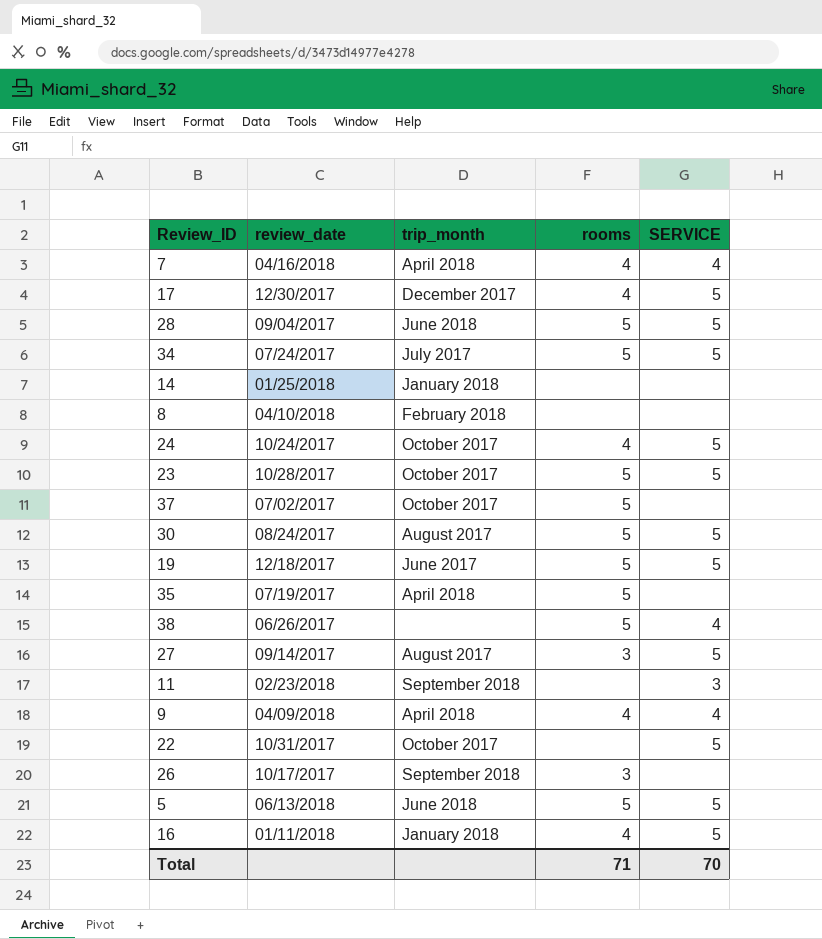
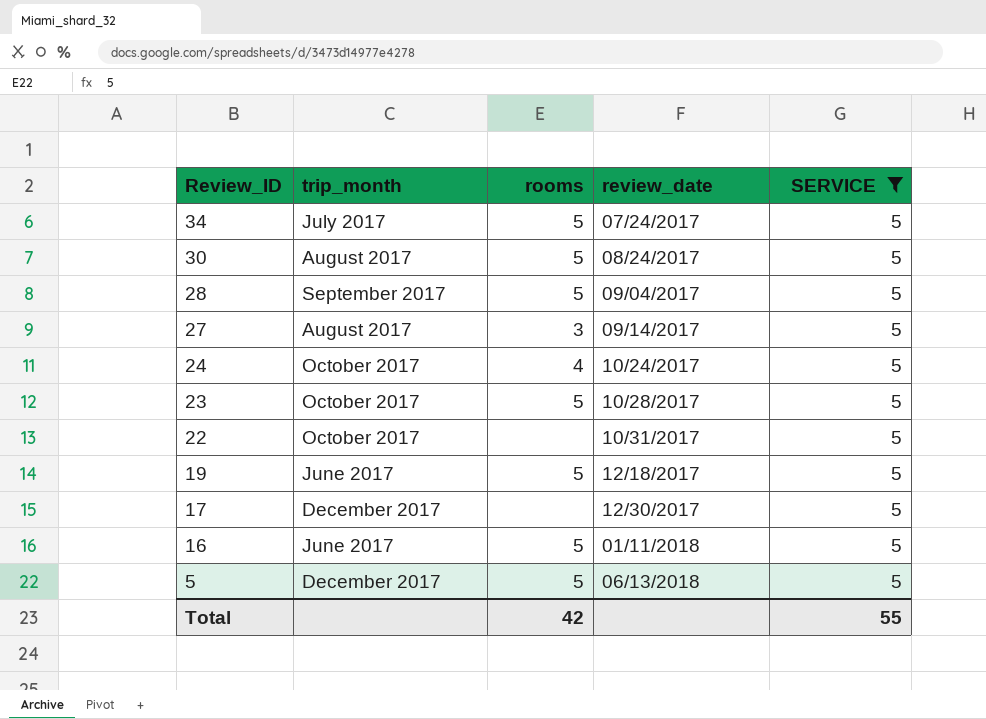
filter: none -> SERVICE = 5
row order: none -> Review_ID descending
column review_date | position: 2 -> 4
28 | trip_month: June 2018 -> September 2017
17 | rooms: 4 -> none
16 | trip_month: January 2018 -> June 2017
16 | rooms: 4 -> 5
5 | trip_month: June 2018 -> December 2017
Total | rooms: 71 -> 42
Total | SERVICE: 70 -> 55

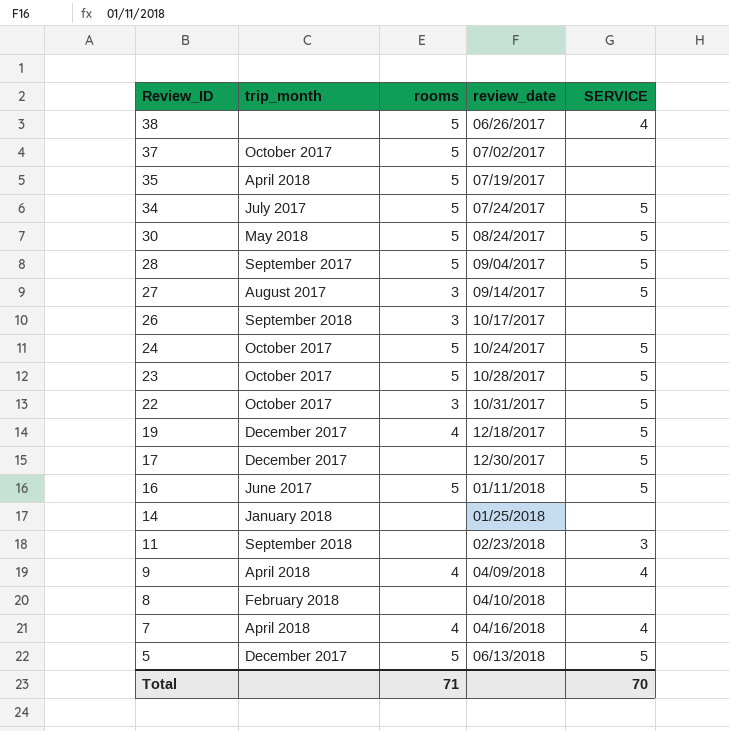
filter: SERVICE = 5 -> none
30 | trip_month: August 2017 -> May 2018
24 | rooms: 4 -> 5
22 | rooms: none -> 3
19 | trip_month: June 2017 -> December 2017
19 | rooms: 5 -> 4
Total | rooms: 42 -> 71
Total | SERVICE: 55 -> 70

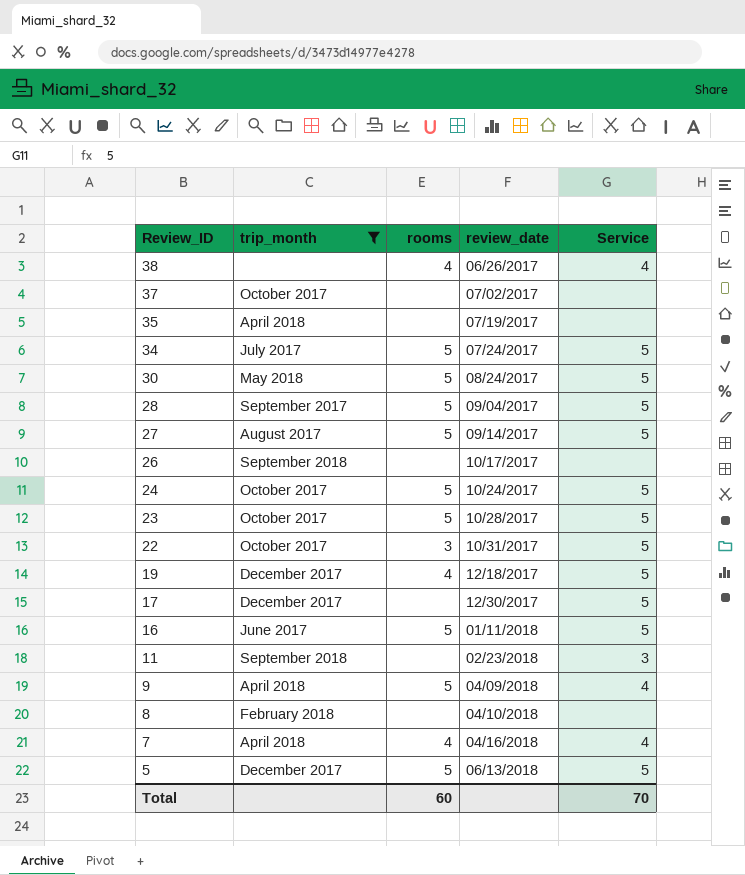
filter: none -> trip_month != January 2018
column name: SERVICE -> Service
38 | rooms: 5 -> 4
37 | rooms: 5 -> none
35 | rooms: 5 -> none
27 | rooms: 3 -> 5
26 | rooms: 3 -> none
9 | rooms: 4 -> 5
Total | rooms: 71 -> 60

